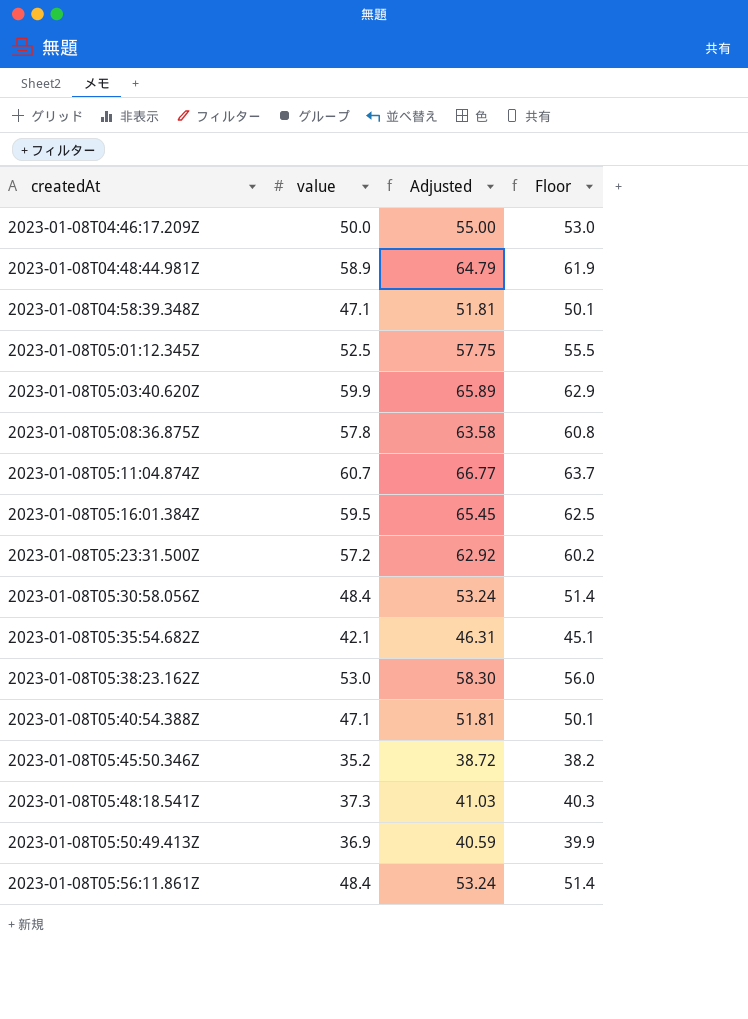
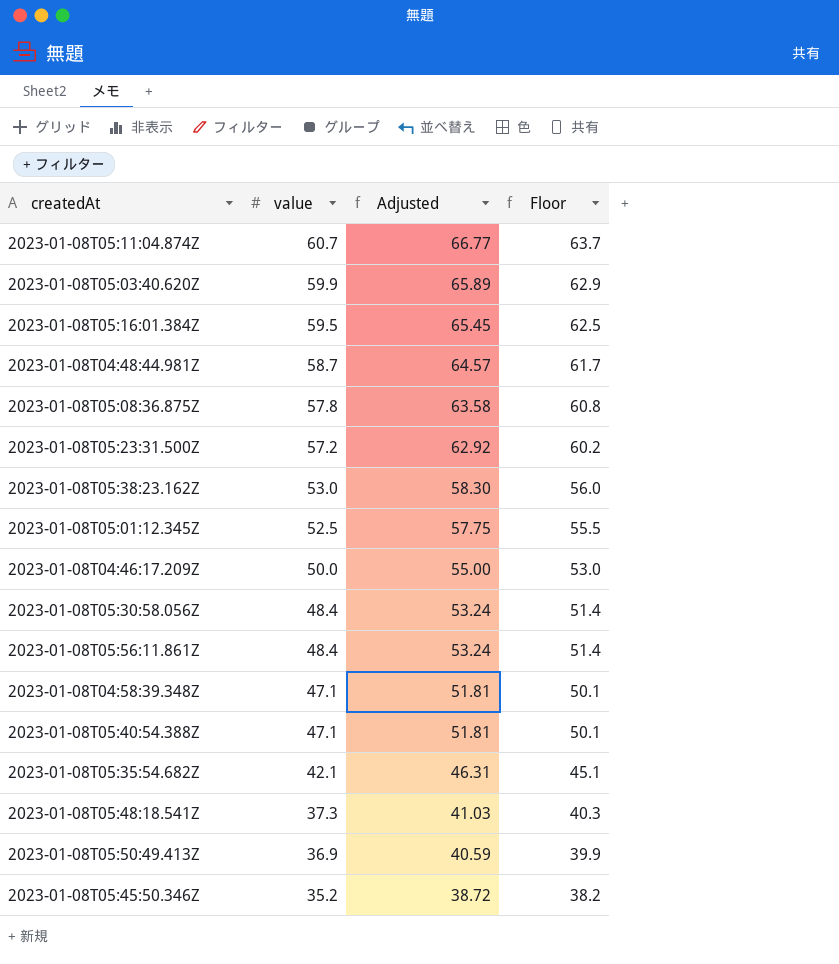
row order: createdAt ascending -> value descending
2023-01-08T04:48:44.981Z | value: 58.9 -> 58.7
2023-01-08T04:48:44.981Z | Adjusted: 64.79 -> 64.57
2023-01-08T04:48:44.981Z | Floor: 61.9 -> 61.7

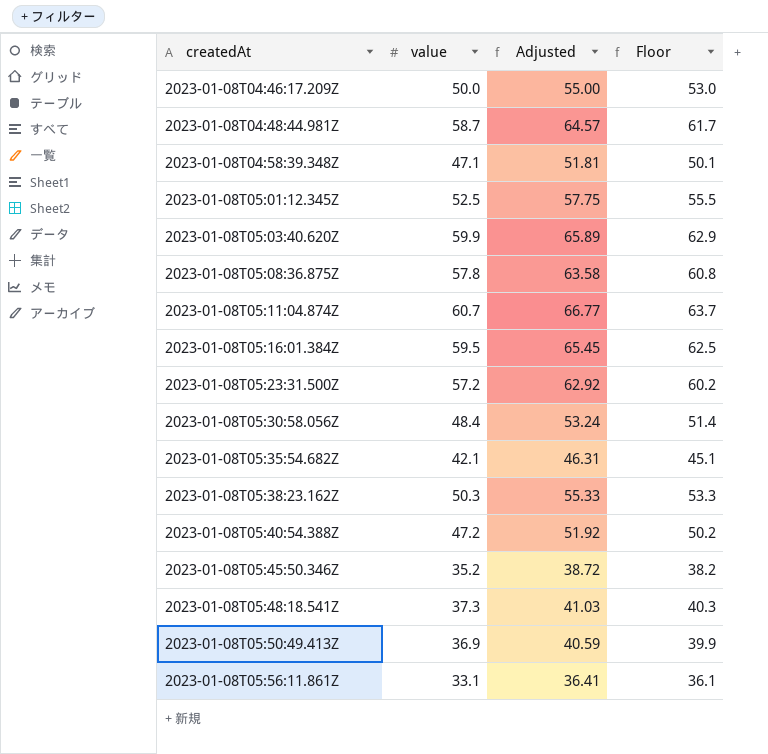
row order: value descending -> createdAt ascending
2023-01-08T05:38:23.162Z | value: 53.0 -> 50.3
2023-01-08T05:38:23.162Z | Adjusted: 58.30 -> 55.33
2023-01-08T05:38:23.162Z | Floor: 56.0 -> 53.3
2023-01-08T05:40:54.388Z | value: 47.1 -> 47.2
2023-01-08T05:40:54.388Z | Adjusted: 51.81 -> 51.92
2023-01-08T05:40:54.388Z | Floor: 50.1 -> 50.2
2023-01-08T05:56:11.861Z | value: 48.4 -> 33.1
2023-01-08T05:56:11.861Z | Adjusted: 53.24 -> 36.41
2023-01-08T05:56:11.861Z | Floor: 51.4 -> 36.1

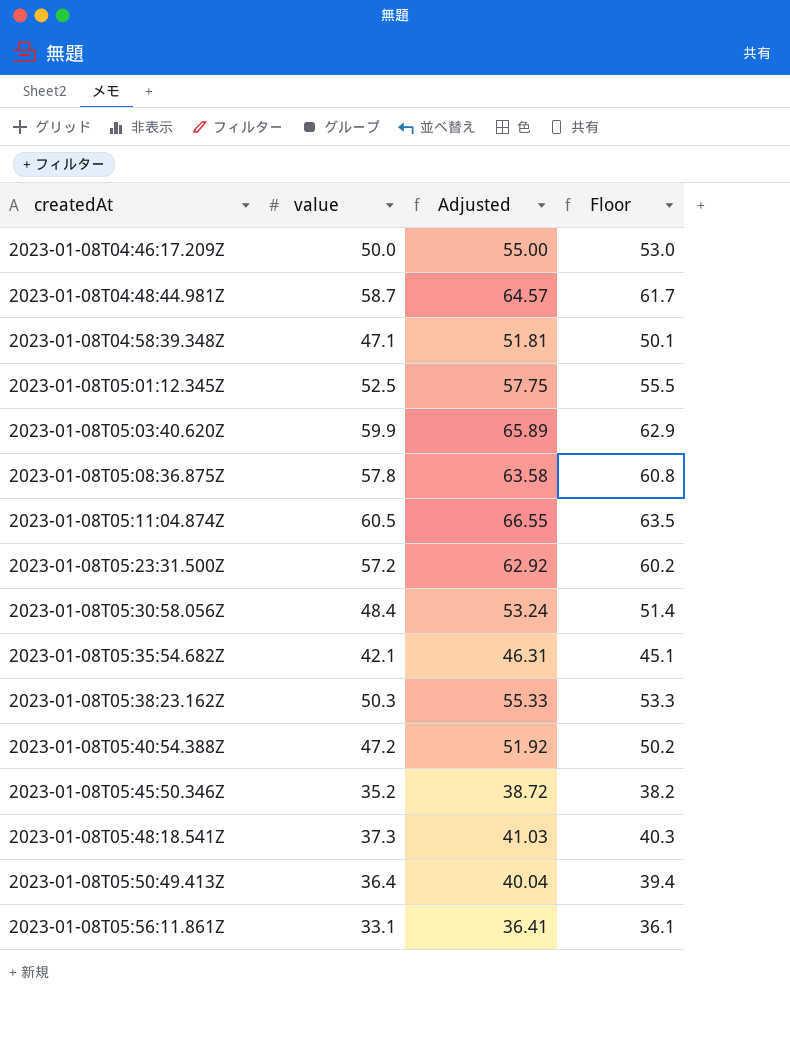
row 2023-01-08T05:16:01.384Z: 59.5 | 65.45 | 62.5 -> none
2023-01-08T05:11:04.874Z | value: 60.7 -> 60.5
2023-01-08T05:11:04.874Z | Adjusted: 66.77 -> 66.55
2023-01-08T05:11:04.874Z | Floor: 63.7 -> 63.5
2023-01-08T05:50:49.413Z | value: 36.9 -> 36.4
2023-01-08T05:50:49.413Z | Adjusted: 40.59 -> 40.04
2023-01-08T05:50:49.413Z | Floor: 39.9 -> 39.4

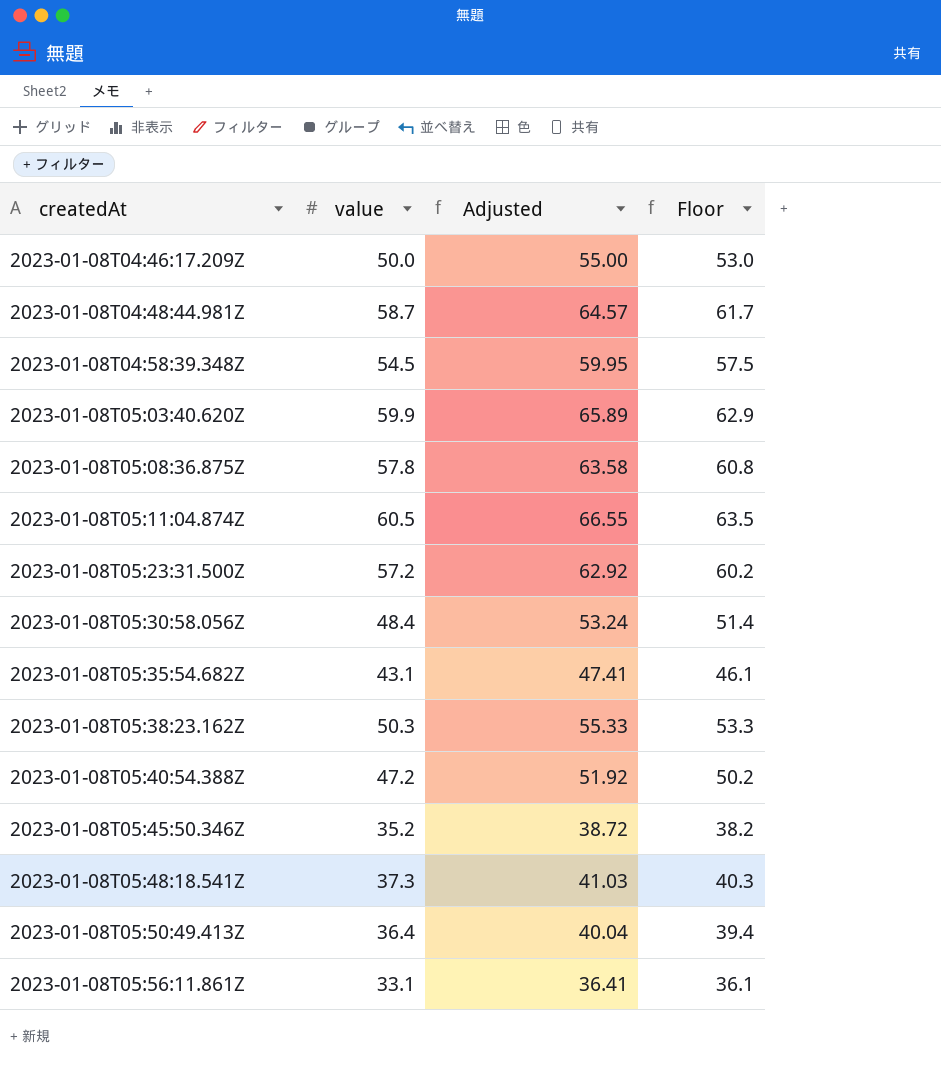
row 2023-01-08T05:01:12.345Z: 52.5 | 57.75 | 55.5 -> none
2023-01-08T04:58:39.348Z | value: 47.1 -> 54.5
2023-01-08T04:58:39.348Z | Adjusted: 51.81 -> 59.95
2023-01-08T04:58:39.348Z | Floor: 50.1 -> 57.5
2023-01-08T05:35:54.682Z | value: 42.1 -> 43.1
2023-01-08T05:35:54.682Z | Adjusted: 46.31 -> 47.41
2023-01-08T05:35:54.682Z | Floor: 45.1 -> 46.1

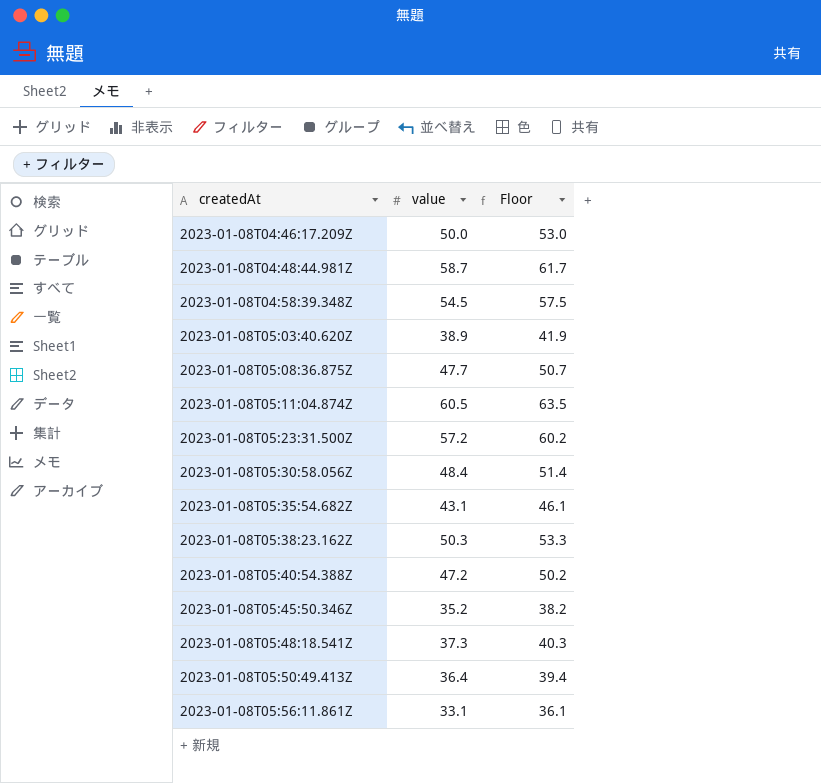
column Adjusted | formula: [value] * 1.1 -> none
2023-01-08T05:03:40.620Z | value: 59.9 -> 38.9
2023-01-08T05:03:40.620Z | Floor: 62.9 -> 41.9
2023-01-08T05:08:36.875Z | value: 57.8 -> 47.7
2023-01-08T05:08:36.875Z | Floor: 60.8 -> 50.7

